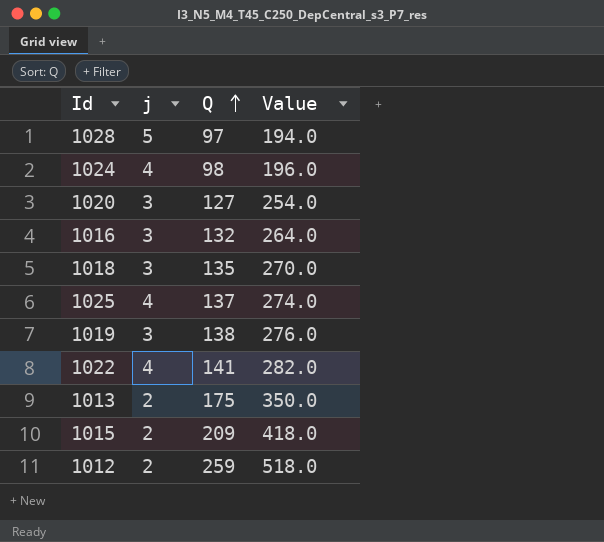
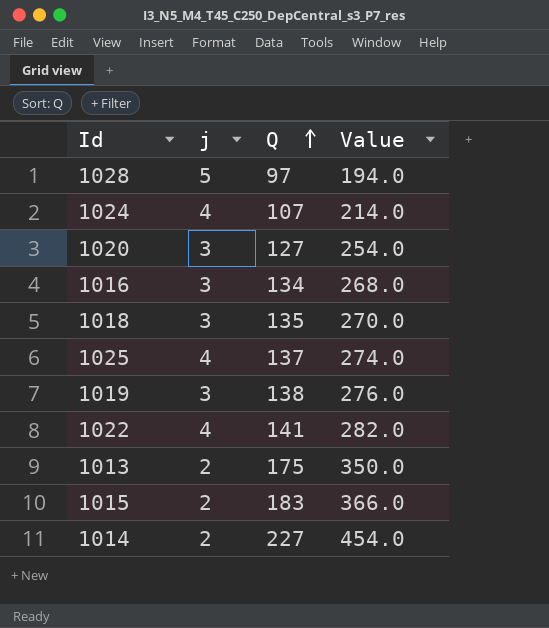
row 1012: 2 | 259 | 518.0 -> none
1024 | Q: 98 -> 107
1024 | Value: 196.0 -> 214.0
1016 | Q: 132 -> 134
1016 | Value: 264.0 -> 268.0
1015 | Q: 209 -> 183
1015 | Value: 418.0 -> 366.0
row 1014: none -> 2 | 227 | 454.0

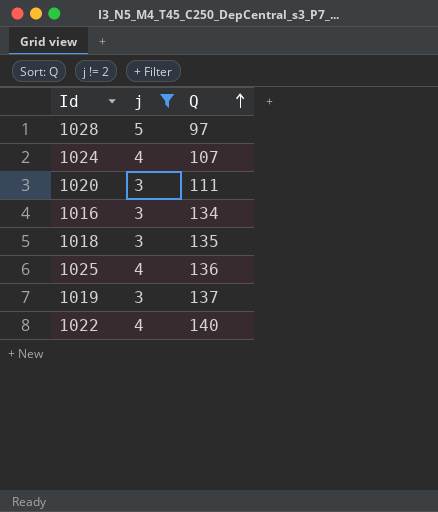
filter: none -> j != 2
column Value | formula: [Q] * 2 -> none
1020 | Q: 127 -> 111
1025 | Q: 137 -> 136
1019 | Q: 138 -> 137
1022 | Q: 141 -> 140

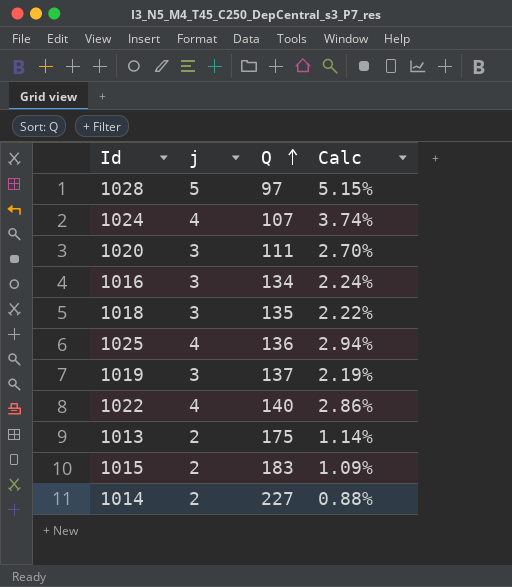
filter: j != 2 -> none
column Calc | formula: none -> [j] / [Q]

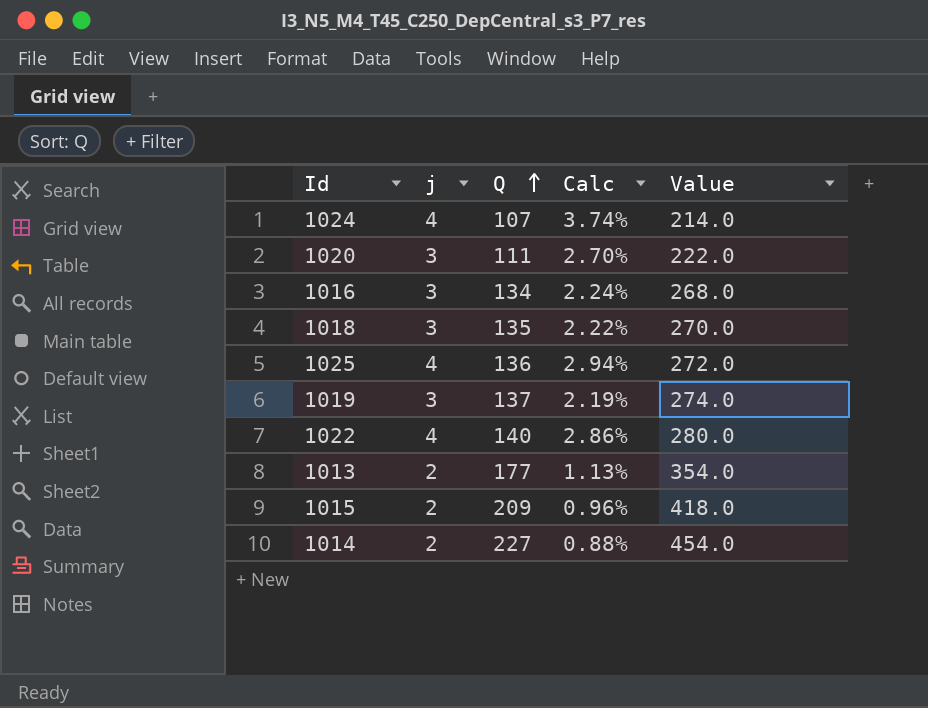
column Value | formula: none -> [Q] * 2
row 1028: 5 | 97 | 5.15% -> none
1013 | Q: 175 -> 177
1013 | Calc: 1.14% -> 1.13%
1015 | Q: 183 -> 209
1015 | Calc: 1.09% -> 0.96%

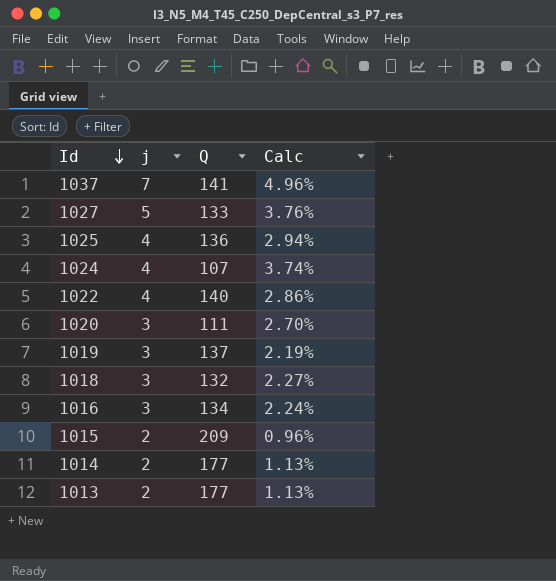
row order: Q ascending -> Id descending
column Value | formula: [Q] * 2 -> none
row 1037: none -> 7 | 141 | 4.96%
row 1027: none -> 5 | 133 | 3.76%
1018 | Q: 135 -> 132
1018 | Calc: 2.22% -> 2.27%
1014 | Q: 227 -> 177
1014 | Calc: 0.88% -> 1.13%

